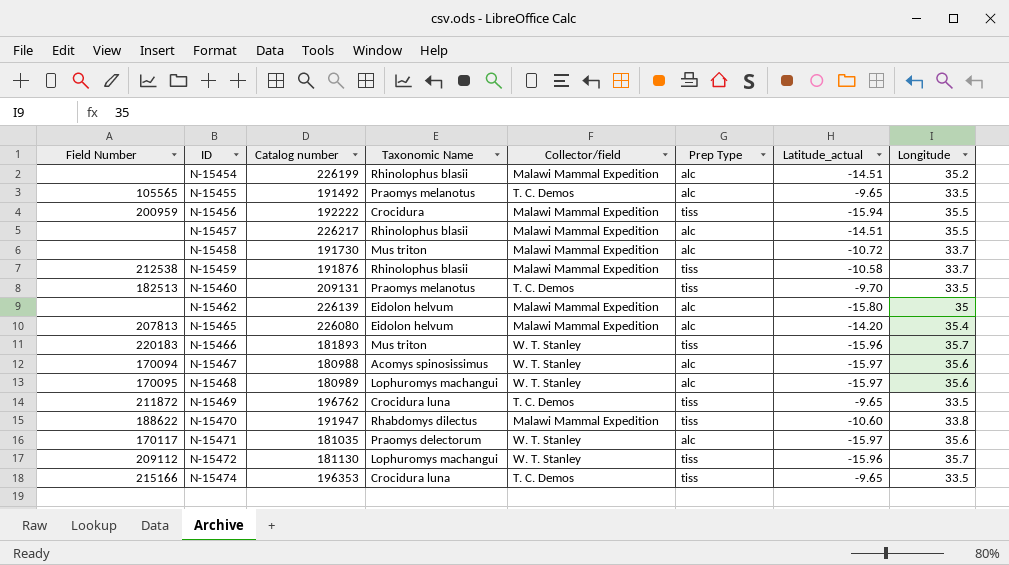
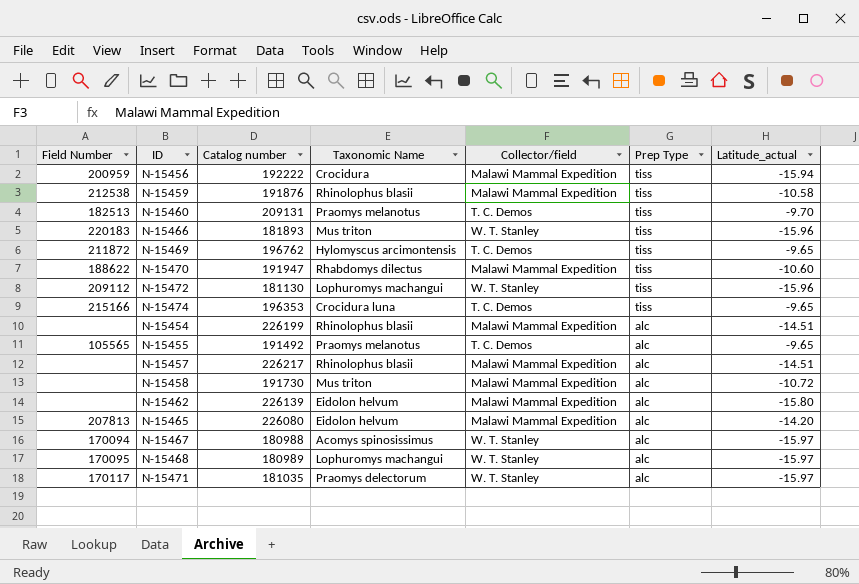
row order: ID ascending -> Prep Type descending
column Longitude | position: 8 -> none
N-15469 | Taxonomic Name: Crocidura luna -> Hylomyscus arcimontensis

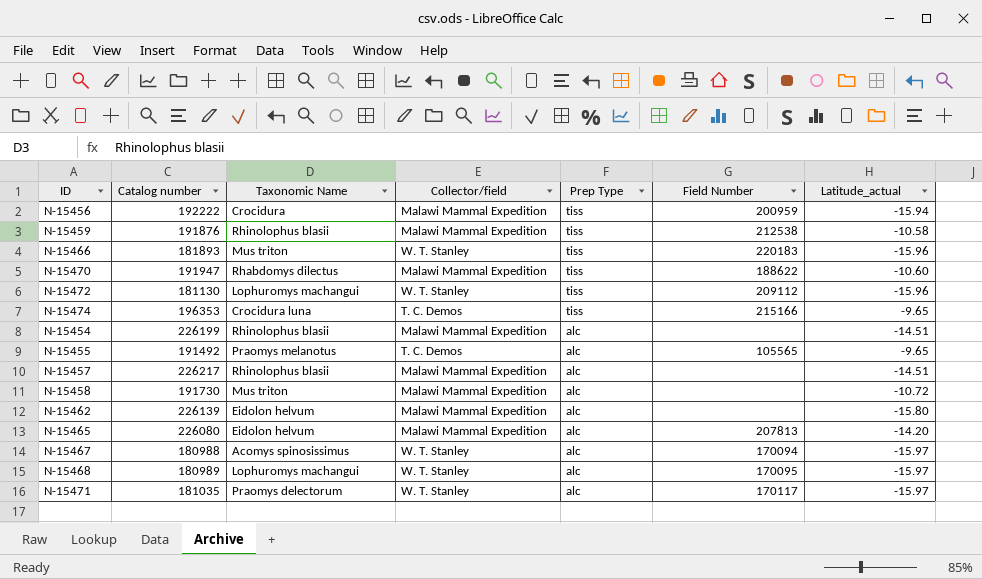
column Field Number | position: 1 -> 6
row N-15460: 182513 | 209131 | Praomys melanotus | T. C. Demos | tiss | -9.70 -> none
row N-15469: 211872 | 196762 | Hylomyscus arcimontensis | T. C. Demos | tiss | -9.65 -> none

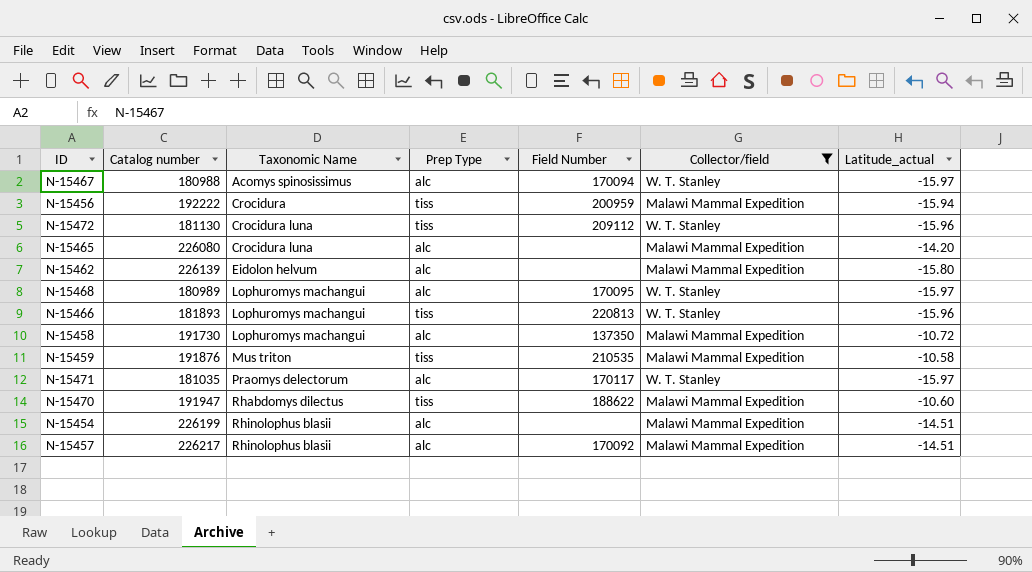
filter: none -> Collector/field != T. C. Demos
row order: Prep Type descending -> Taxonomic Name ascending
column Collector/field | position: 4 -> 6
N-15472 | Taxonomic Name: Lophuromys machangui -> Crocidura luna
N-15465 | Taxonomic Name: Eidolon helvum -> Crocidura luna
N-15465 | Field Number: 207813 -> none
N-15466 | Taxonomic Name: Mus triton -> Lophuromys machangui
N-15466 | Field Number: 220183 -> 220813
N-15458 | Taxonomic Name: Mus triton -> Lophuromys machangui
N-15458 | Field Number: none -> 137350
N-15459 | Taxonomic Name: Rhinolophus blasii -> Mus triton
N-15459 | Field Number: 212538 -> 210535
N-15457 | Field Number: none -> 170092

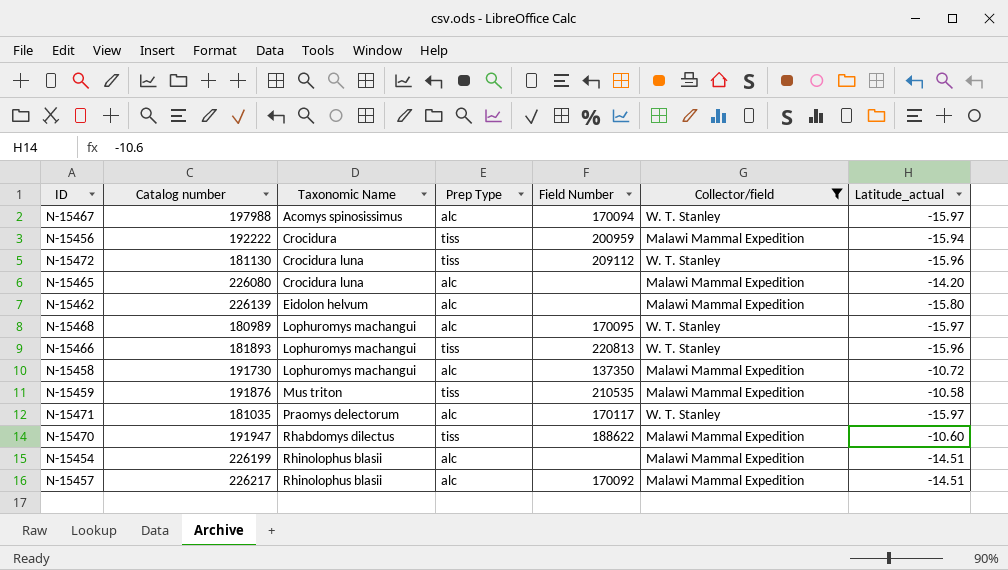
N-15467 | Catalog number: 180988 -> 197988

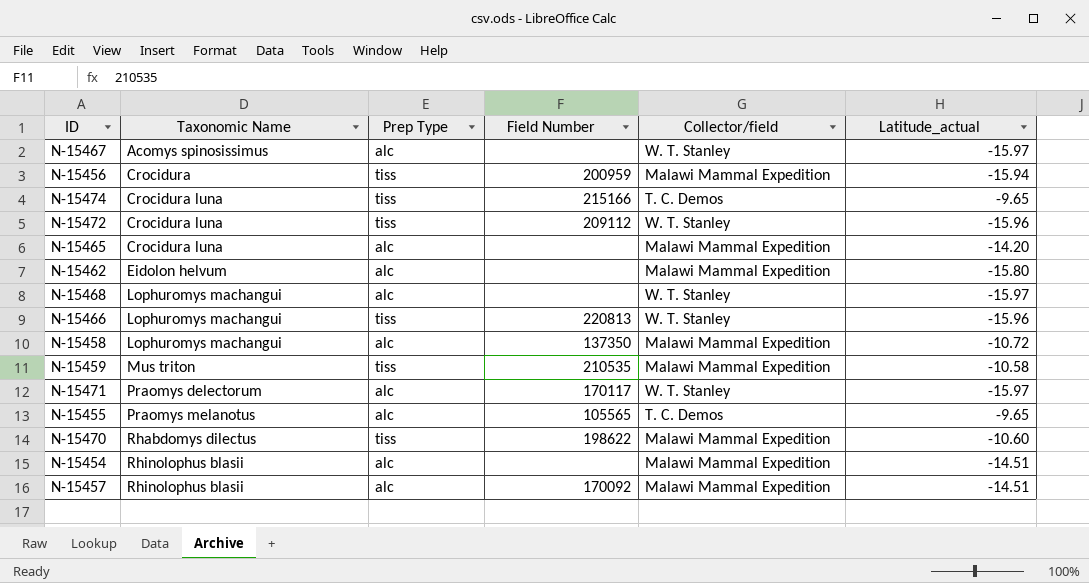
filter: Collector/field != T. C. Demos -> none
column Catalog number | position: 2 -> none
N-15467 | Field Number: 170094 -> none
N-15468 | Field Number: 170095 -> none
N-15470 | Field Number: 188622 -> 198622

